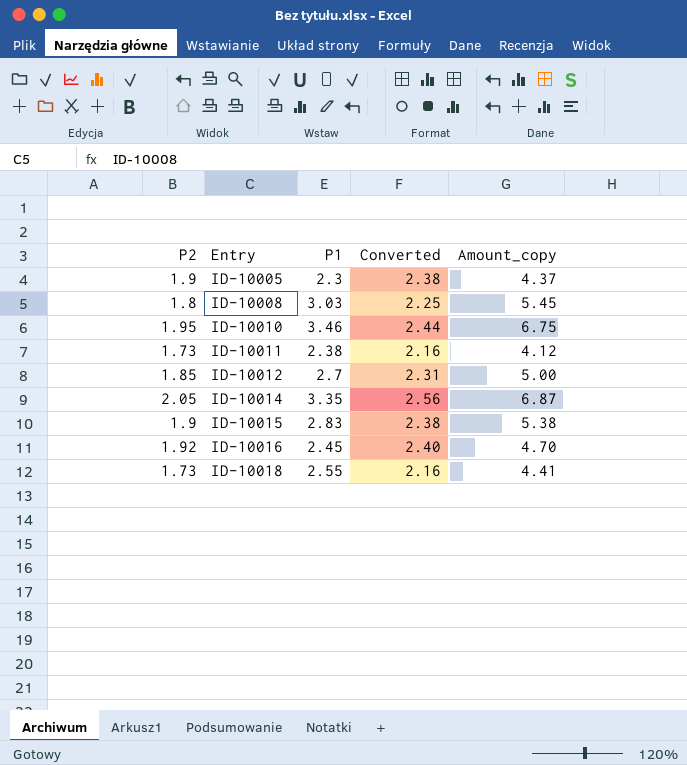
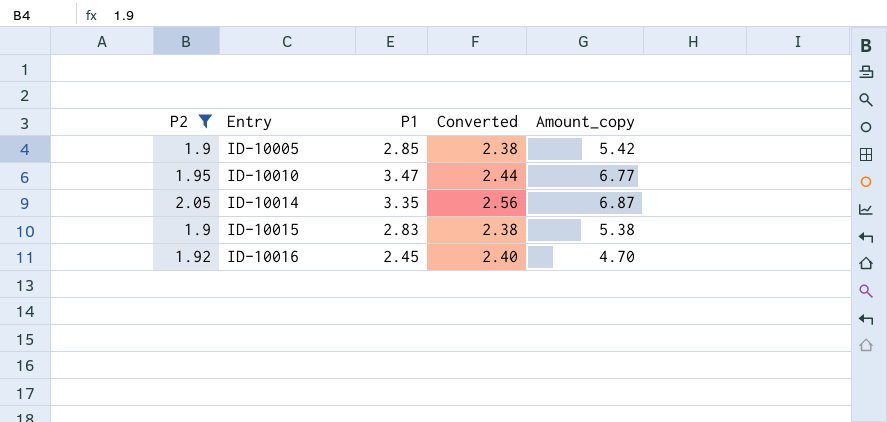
filter: none -> P2 >= 1.9
ID-10005 | P1: 2.3 -> 2.85
ID-10005 | Amount_copy: 4.37 -> 5.42
ID-10010 | P1: 3.46 -> 3.47
ID-10010 | Amount_copy: 6.75 -> 6.77

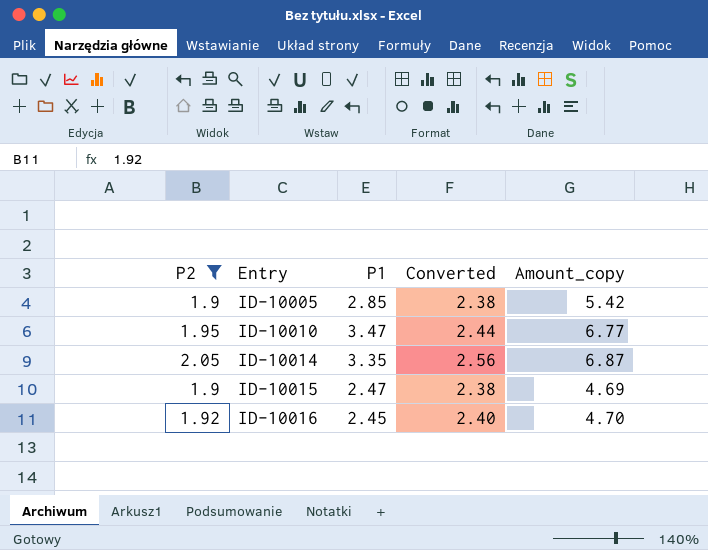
ID-10015 | P1: 2.83 -> 2.47
ID-10015 | Amount_copy: 5.38 -> 4.69

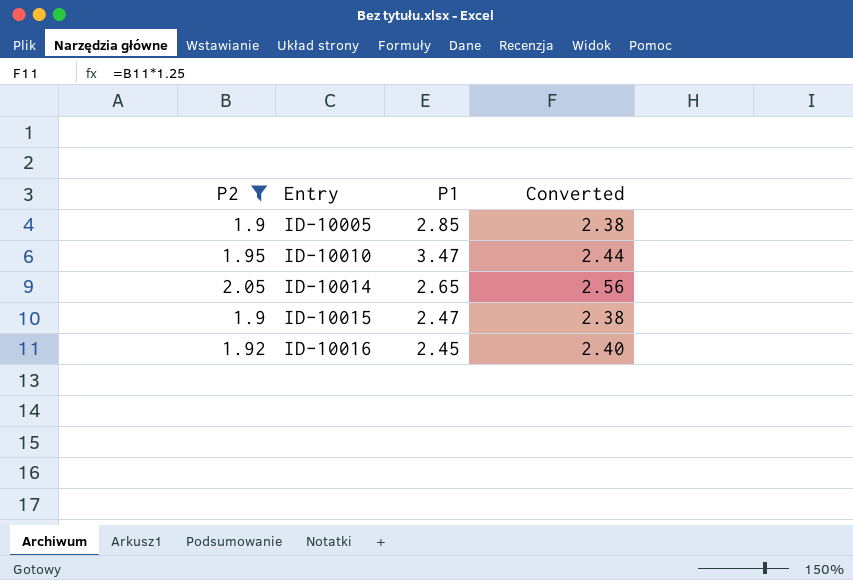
column Amount_copy | formula: [P2] * [P1] -> none
ID-10014 | P1: 3.35 -> 2.65

